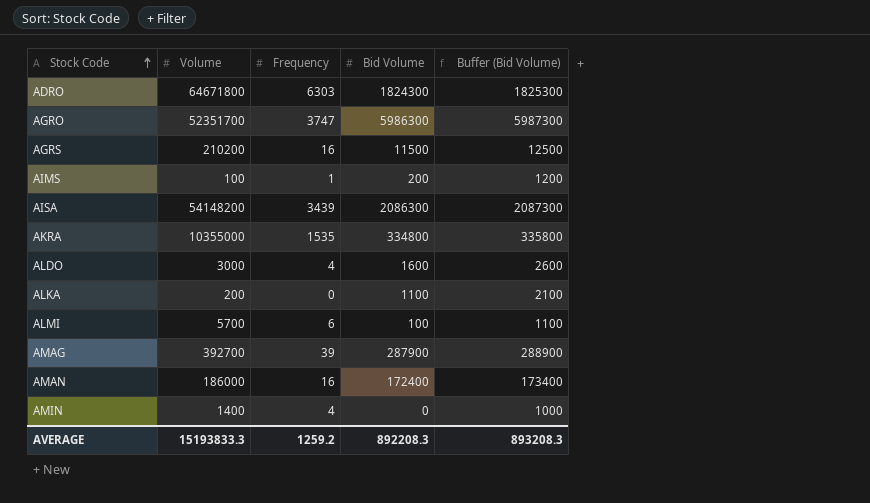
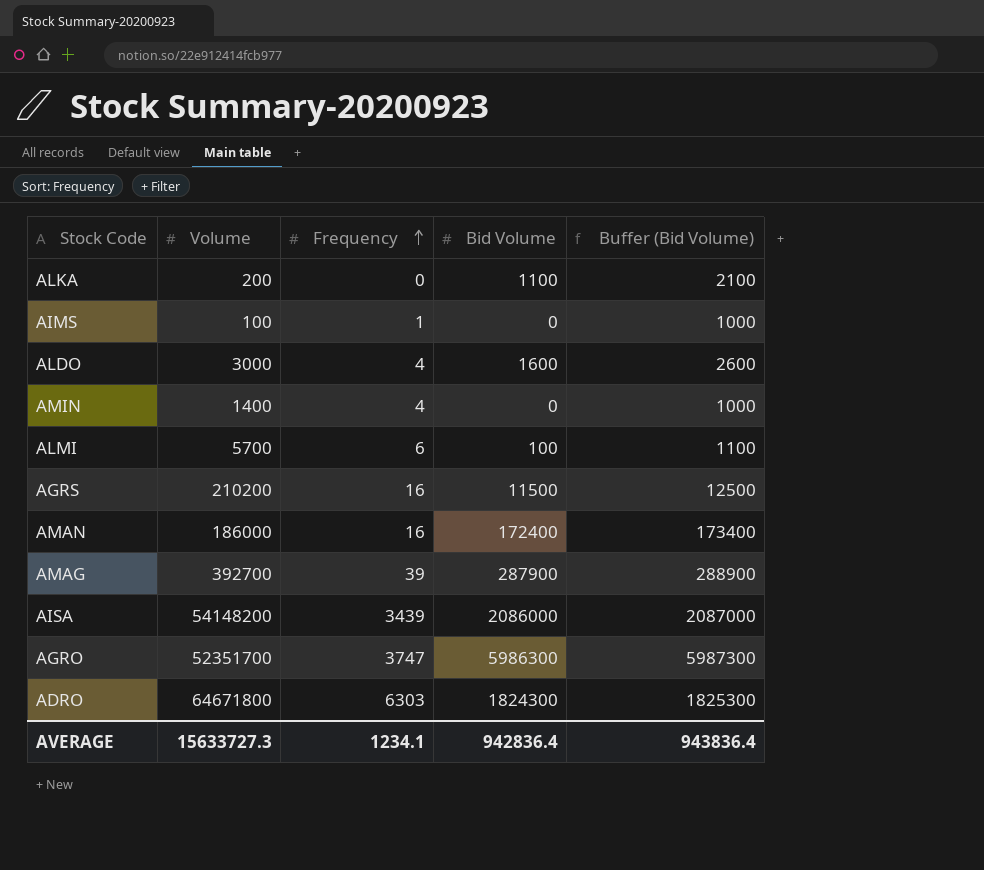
row order: Stock Code ascending -> Frequency ascending
row AKRA: 10355000 | 1535 | 334800 | 335800 -> none
AIMS | Bid Volume: 200 -> 0
AIMS | Buffer (Bid Volume): 1200 -> 1000
AISA | Bid Volume: 2086300 -> 2086000
AISA | Buffer (Bid Volume): 2087300 -> 2087000
AVERAGE | Volume: 15193833.3 -> 15633727.3
AVERAGE | Frequency: 1259.2 -> 1234.1
AVERAGE | Bid Volume: 892208.3 -> 942836.4
AVERAGE | Buffer (Bid Volume): 893208.3 -> 943836.4

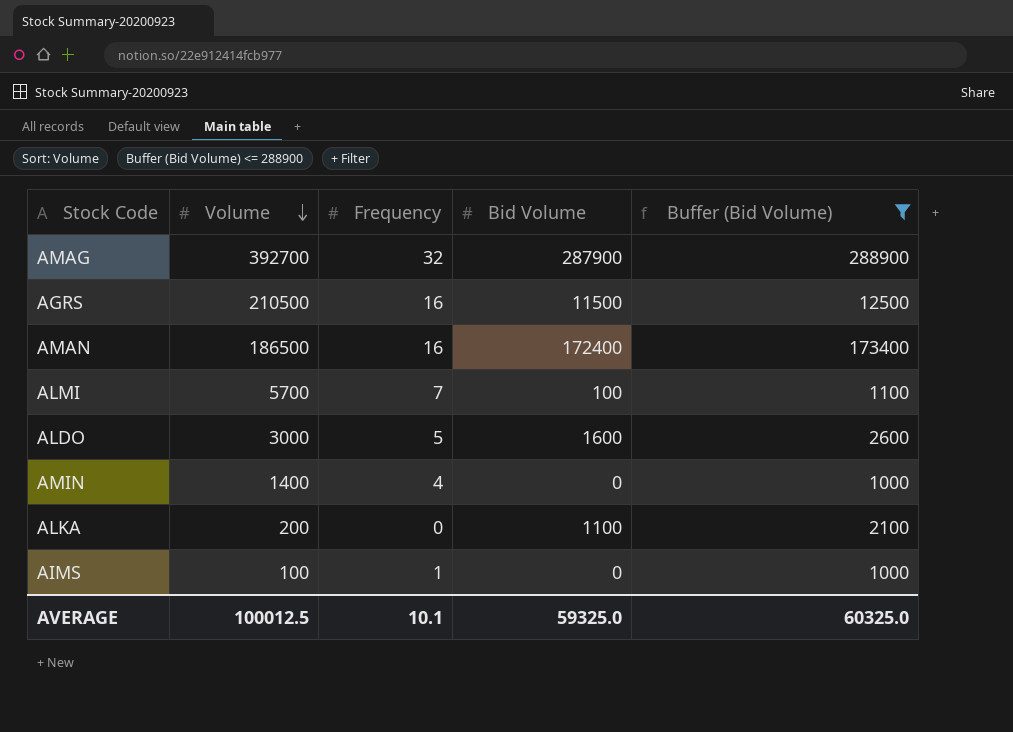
filter: none -> Buffer (Bid Volume) <= 288900
row order: Frequency ascending -> Volume descending
AMAG | Frequency: 39 -> 32
AGRS | Volume: 210200 -> 210500
AMAN | Volume: 186000 -> 186500
ALMI | Frequency: 6 -> 7
ALDO | Frequency: 4 -> 5
AVERAGE | Volume: 15633727.3 -> 100012.5
AVERAGE | Frequency: 1234.1 -> 10.1
AVERAGE | Bid Volume: 942836.4 -> 59325.0
AVERAGE | Buffer (Bid Volume): 943836.4 -> 60325.0

